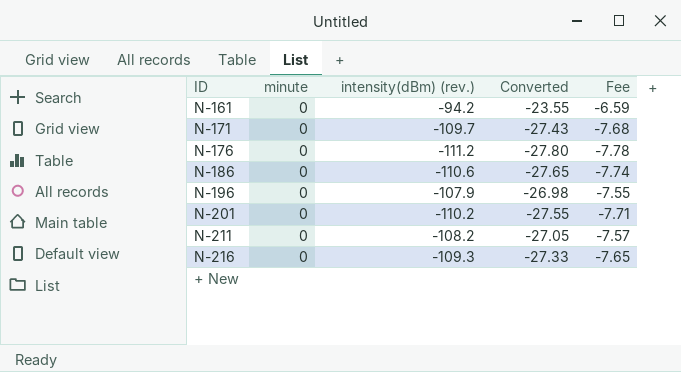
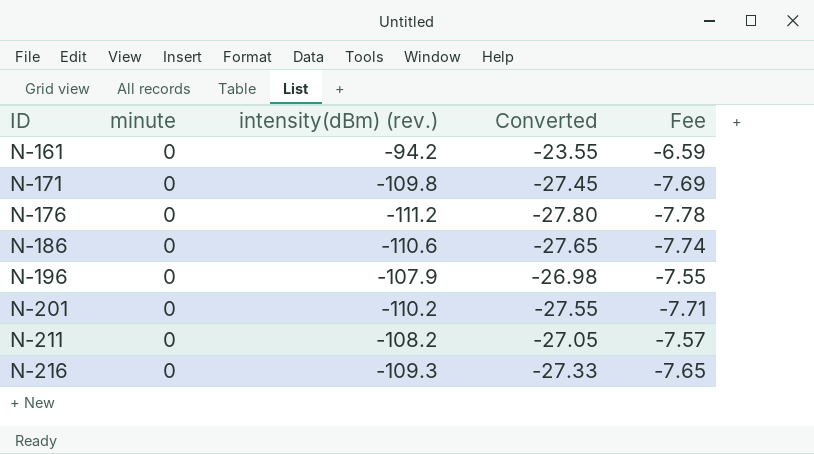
N-171 | intensity(dBm) (rev.): -109.7 -> -109.8
N-171 | Converted: -27.43 -> -27.45
N-171 | Fee: -7.68 -> -7.69

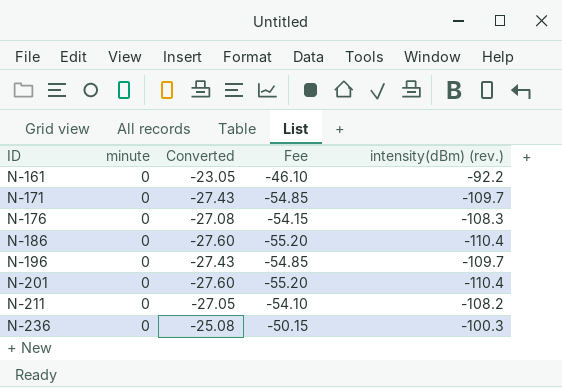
column Fee | formula: [intensity(dBm) (rev.)] * 0.07 -> [intensity(dBm) (rev.)] * 0.5
column intensity(dBm) (rev.) | position: 3 -> 5
row N-216: 0 | -109.3 | -27.33 | -7.65 -> none
N-161 | Converted: -23.55 -> -23.05
N-161 | intensity(dBm) (rev.): -94.2 -> -92.2
N-171 | Converted: -27.45 -> -27.43
N-171 | intensity(dBm) (rev.): -109.8 -> -109.7
N-176 | Converted: -27.80 -> -27.08
N-176 | intensity(dBm) (rev.): -111.2 -> -108.3
N-186 | Converted: -27.65 -> -27.60
N-186 | intensity(dBm) (rev.): -110.6 -> -110.4
N-196 | Converted: -26.98 -> -27.43
N-196 | intensity(dBm) (rev.): -107.9 -> -109.7
N-201 | Converted: -27.55 -> -27.60
N-201 | intensity(dBm) (rev.): -110.2 -> -110.4
row N-236: none -> 0 | -25.08 | -50.15 | -100.3

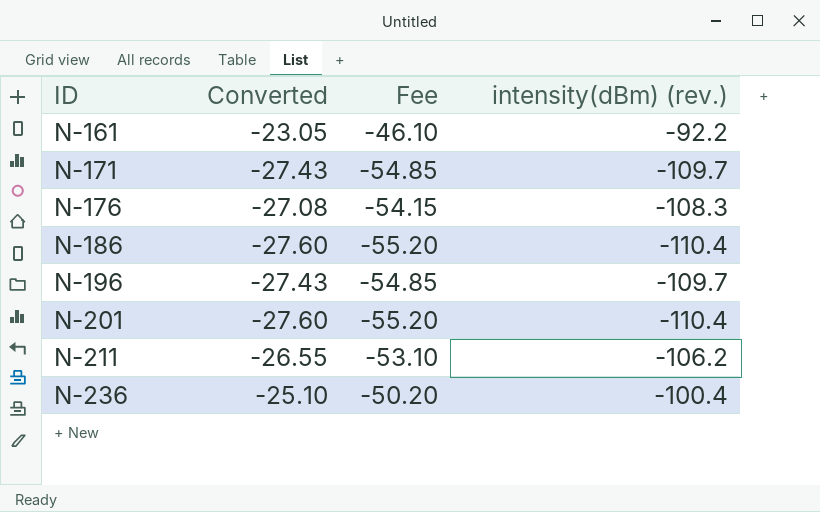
column minute | position: 2 -> none
N-211 | Converted: -27.05 -> -26.55
N-211 | Fee: -54.10 -> -53.10
N-211 | intensity(dBm) (rev.): -108.2 -> -106.2
N-236 | Converted: -25.08 -> -25.10
N-236 | Fee: -50.15 -> -50.20
N-236 | intensity(dBm) (rev.): -100.3 -> -100.4

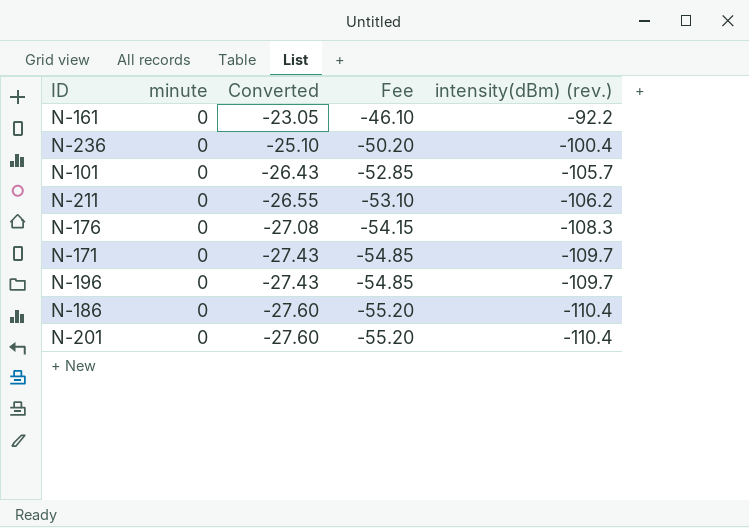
row order: ID ascending -> Converted descending
column minute | position: none -> 2
row N-101: none -> 0 | -26.43 | -52.85 | -105.7

